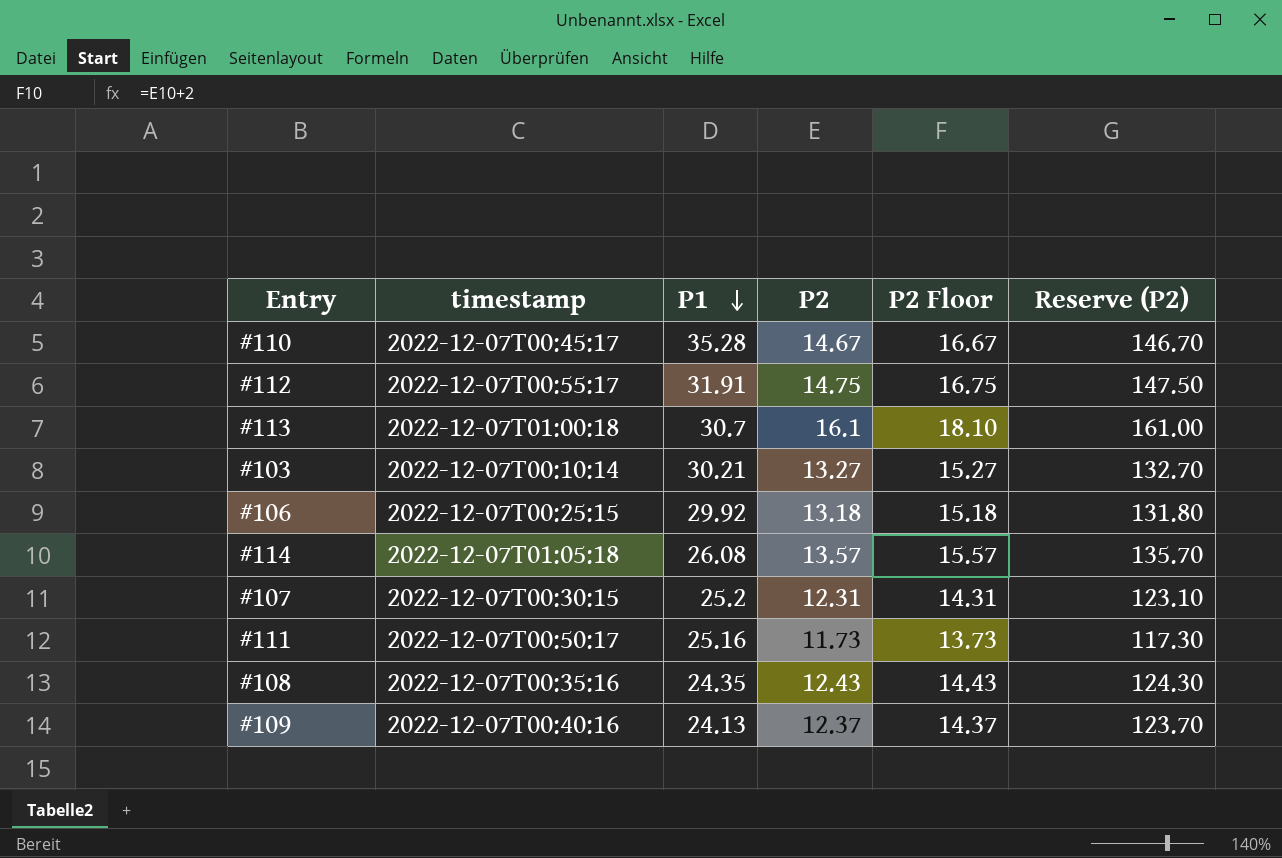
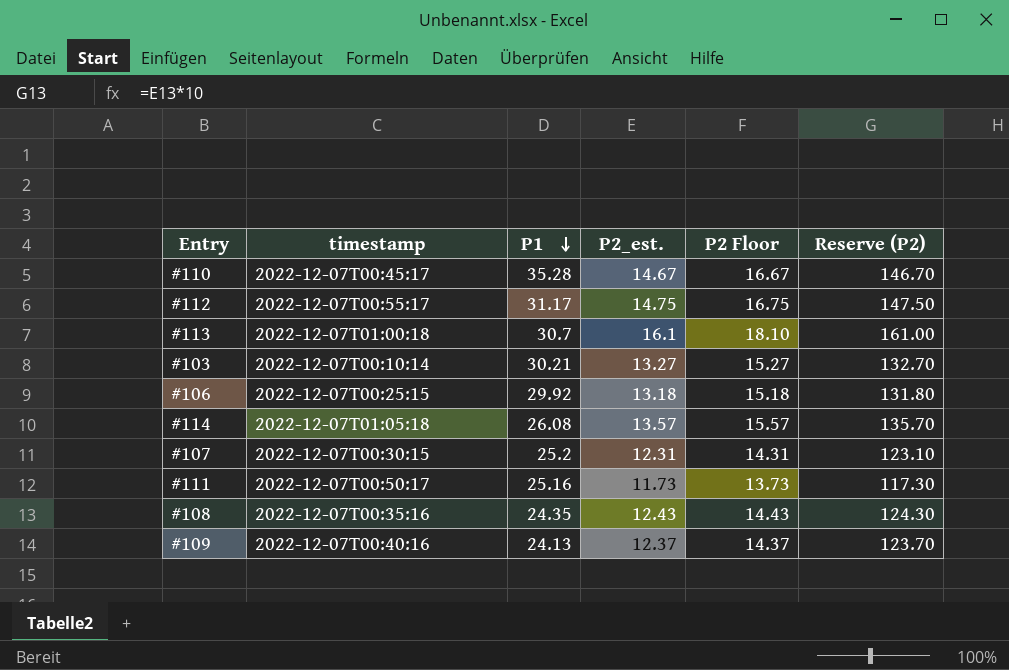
column name: P2 -> P2_est.
#112 | P1: 31.91 -> 31.17

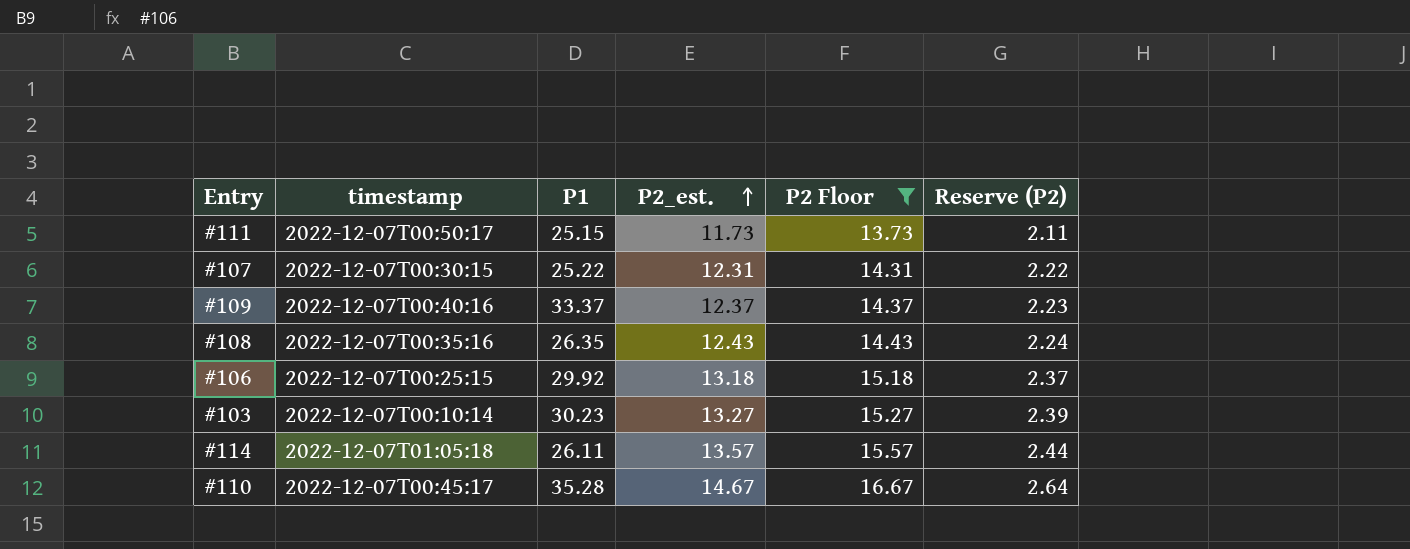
filter: none -> P2 Floor <= 16.67
row order: P1 descending -> P2_est. ascending
column Reserve (P2) | formula: [P2_est.] * 10 -> [P2_est.] * 0.18
#111 | P1: 25.16 -> 25.15
#107 | P1: 25.2 -> 25.22
#109 | P1: 24.13 -> 33.37
#108 | P1: 24.35 -> 26.35
#103 | P1: 30.21 -> 30.23
#114 | P1: 26.08 -> 26.11

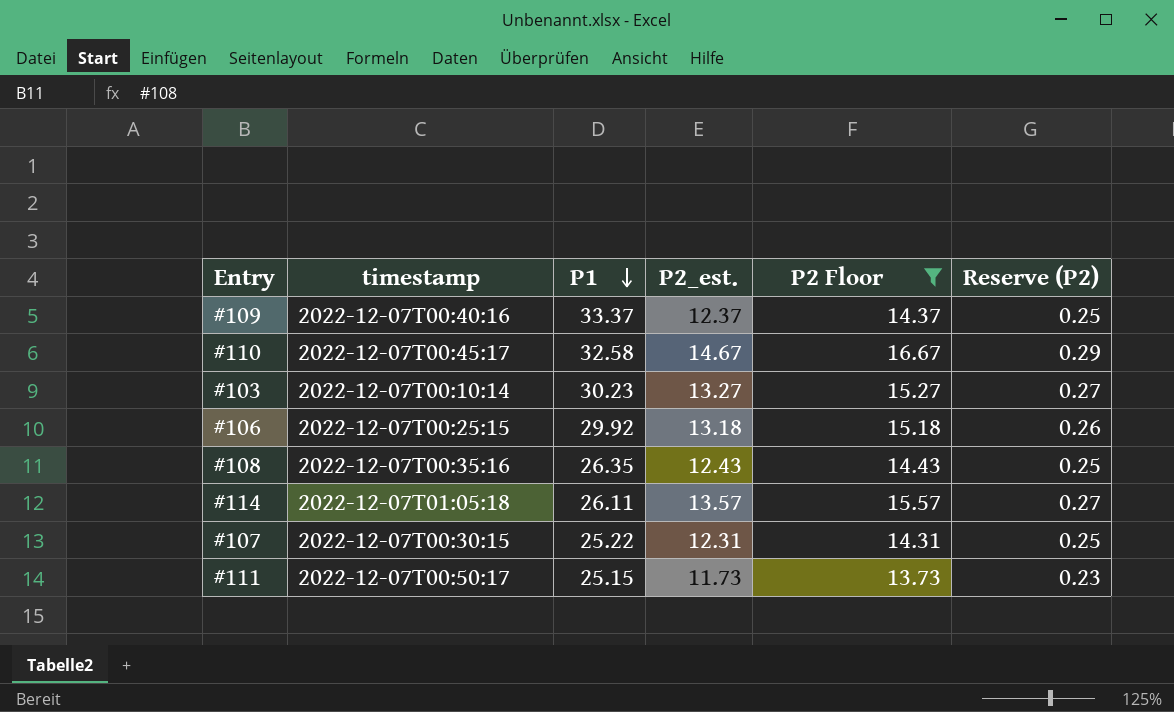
row order: P2_est. ascending -> P1 descending
column Reserve (P2) | formula: [P2_est.] * 0.18 -> [P2_est.] * 0.02
#110 | P1: 35.28 -> 32.58

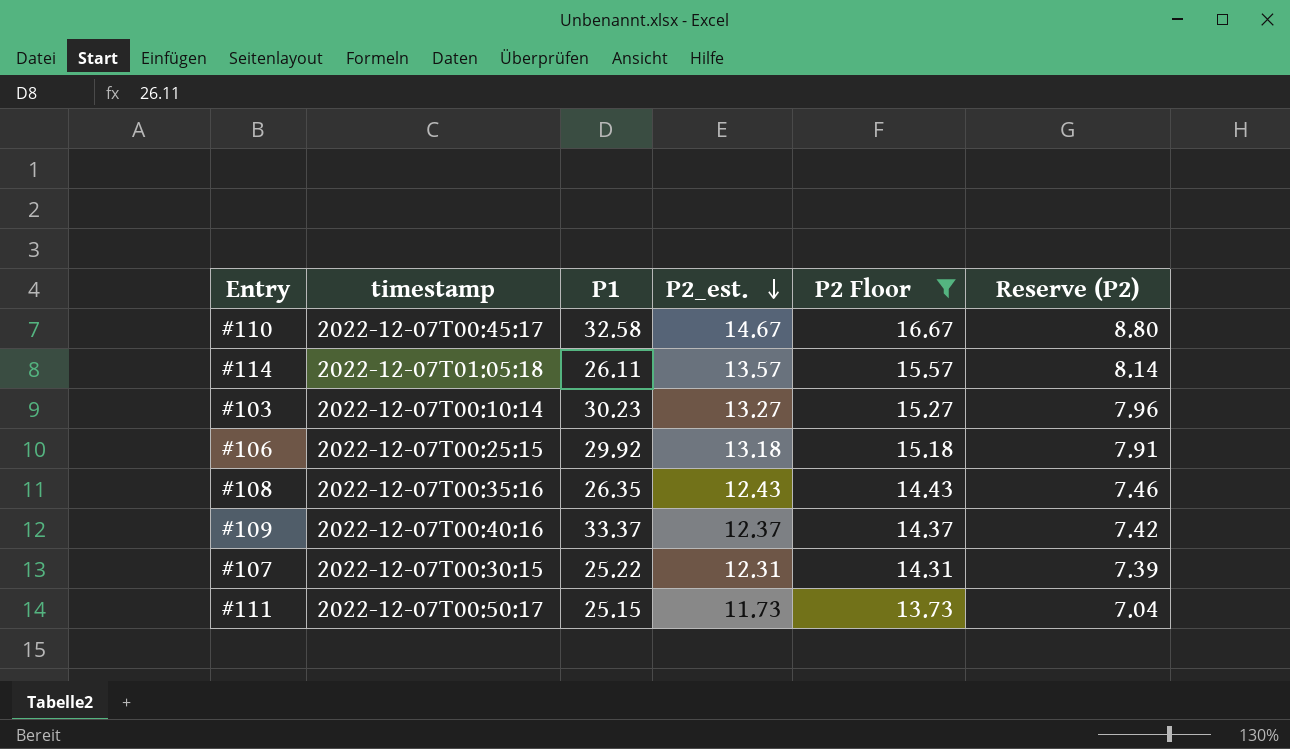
row order: P1 descending -> P2_est. descending
column Reserve (P2) | formula: [P2_est.] * 0.02 -> [P2_est.] * 0.6

